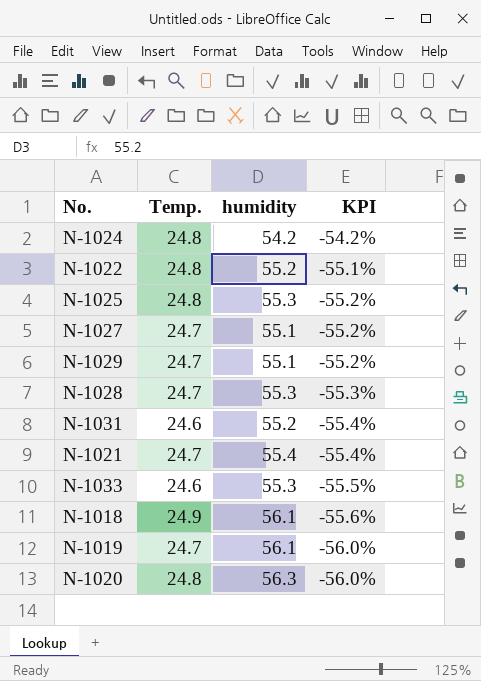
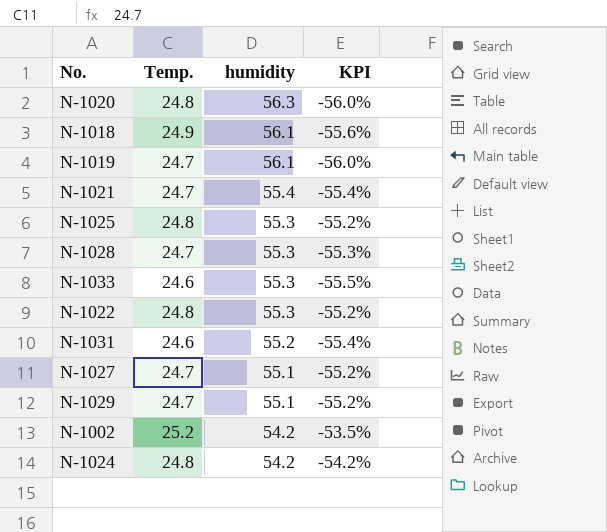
row order: KPI descending -> humidity descending
N-1022 | humidity: 55.2 -> 55.3
N-1022 | KPI: -55.1% -> -55.2%
row N-1002: none -> 25.2 | 54.2 | -53.5%

